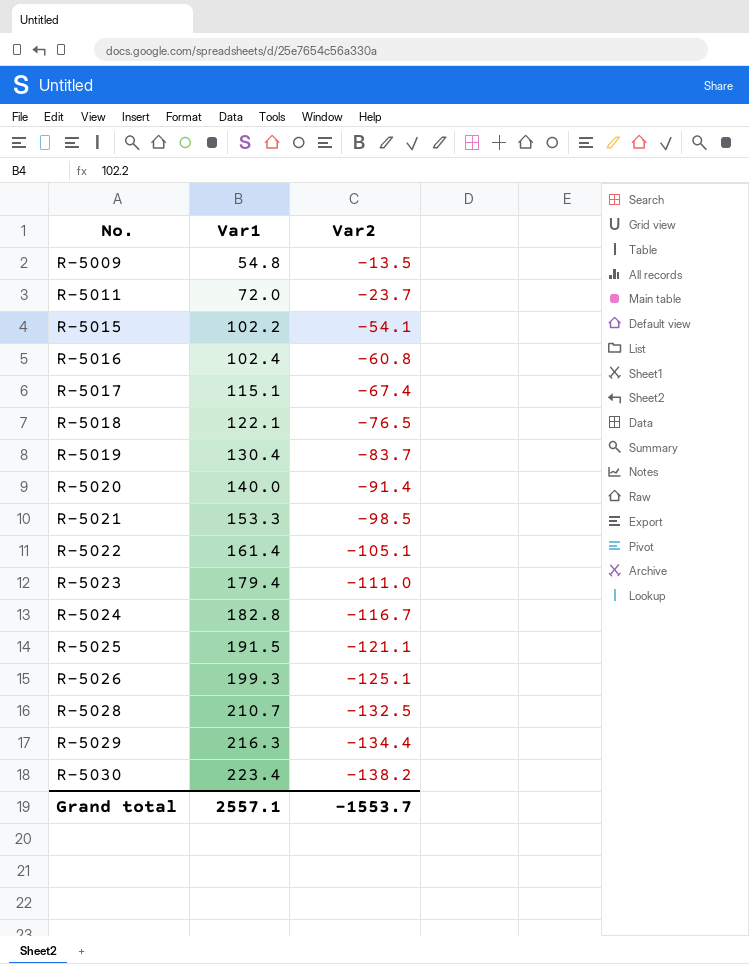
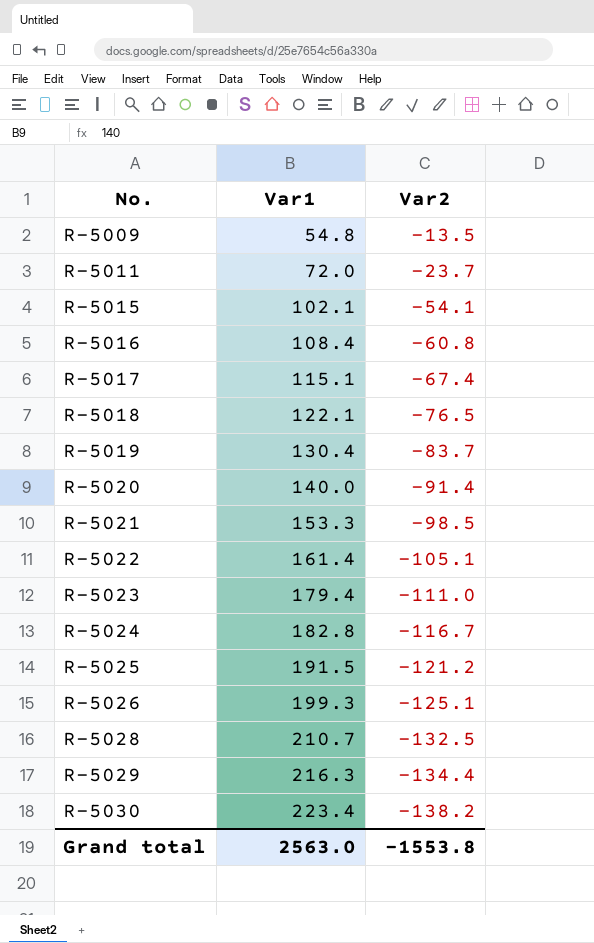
R-5015 | Var1: 102.2 -> 102.1
R-5016 | Var1: 102.4 -> 108.4
R-5025 | Var2: -121.1 -> -121.2
Grand total | Var1: 2557.1 -> 2563.0
Grand total | Var2: -1553.7 -> -1553.8

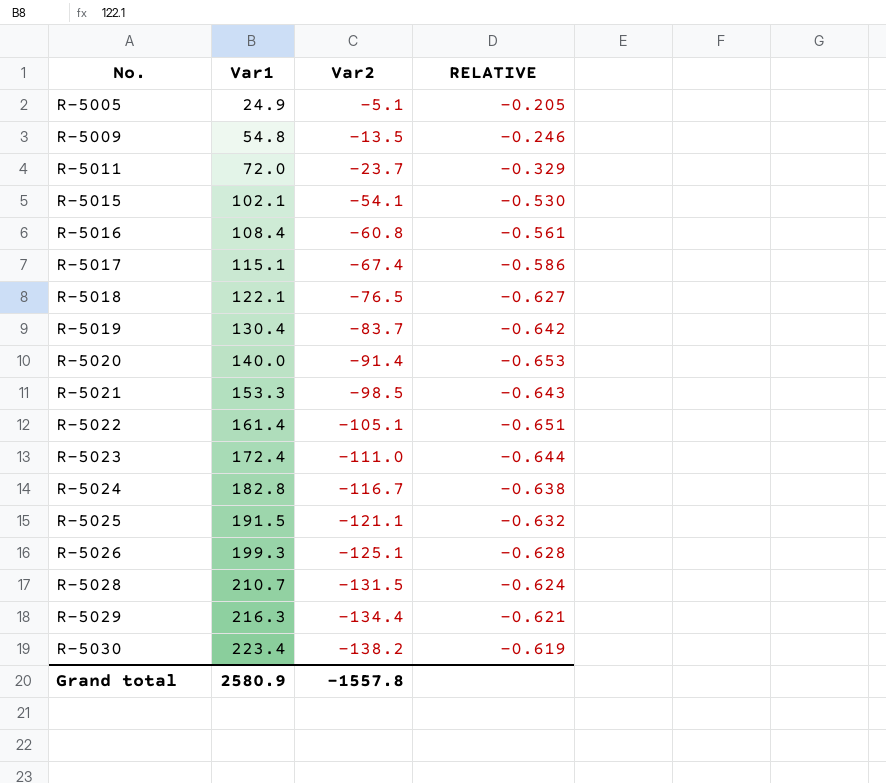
column RELATIVE | formula: none -> [Var2] / [Var1]
row R-5005: none -> 24.9 | -5.1 | -0.205
R-5023 | Var1: 179.4 -> 172.4
R-5025 | Var2: -121.2 -> -121.1
R-5028 | Var2: -132.5 -> -131.5
Grand total | Var1: 2563.0 -> 2580.9
Grand total | Var2: -1553.8 -> -1557.8

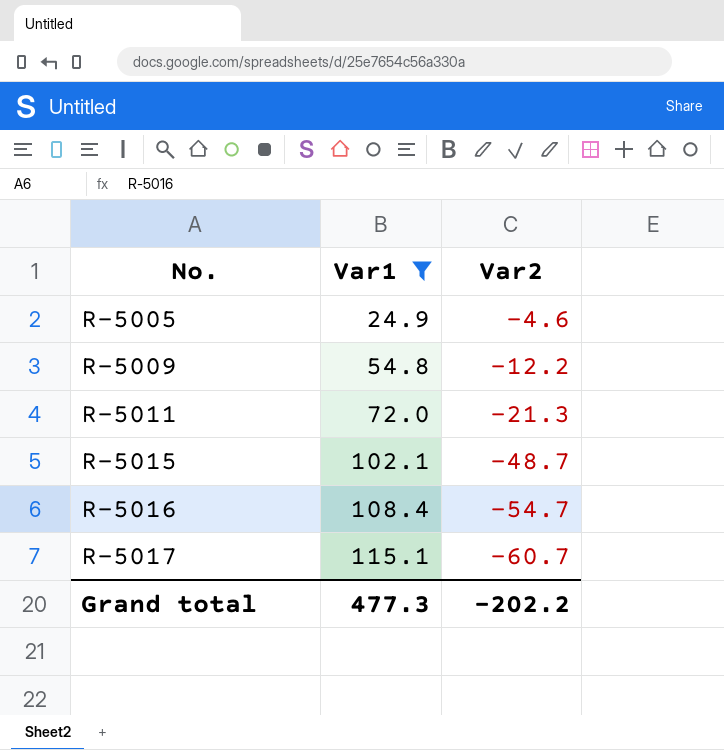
filter: none -> Var1 <= 115.1
column RELATIVE | formula: [Var2] / [Var1] -> none
R-5005 | Var2: -5.1 -> -4.6
R-5009 | Var2: -13.5 -> -12.2
R-5011 | Var2: -23.7 -> -21.3
R-5015 | Var2: -54.1 -> -48.7
R-5016 | Var2: -60.8 -> -54.7
R-5017 | Var2: -67.4 -> -60.7
Grand total | Var1: 2580.9 -> 477.3
Grand total | Var2: -1557.8 -> -202.2

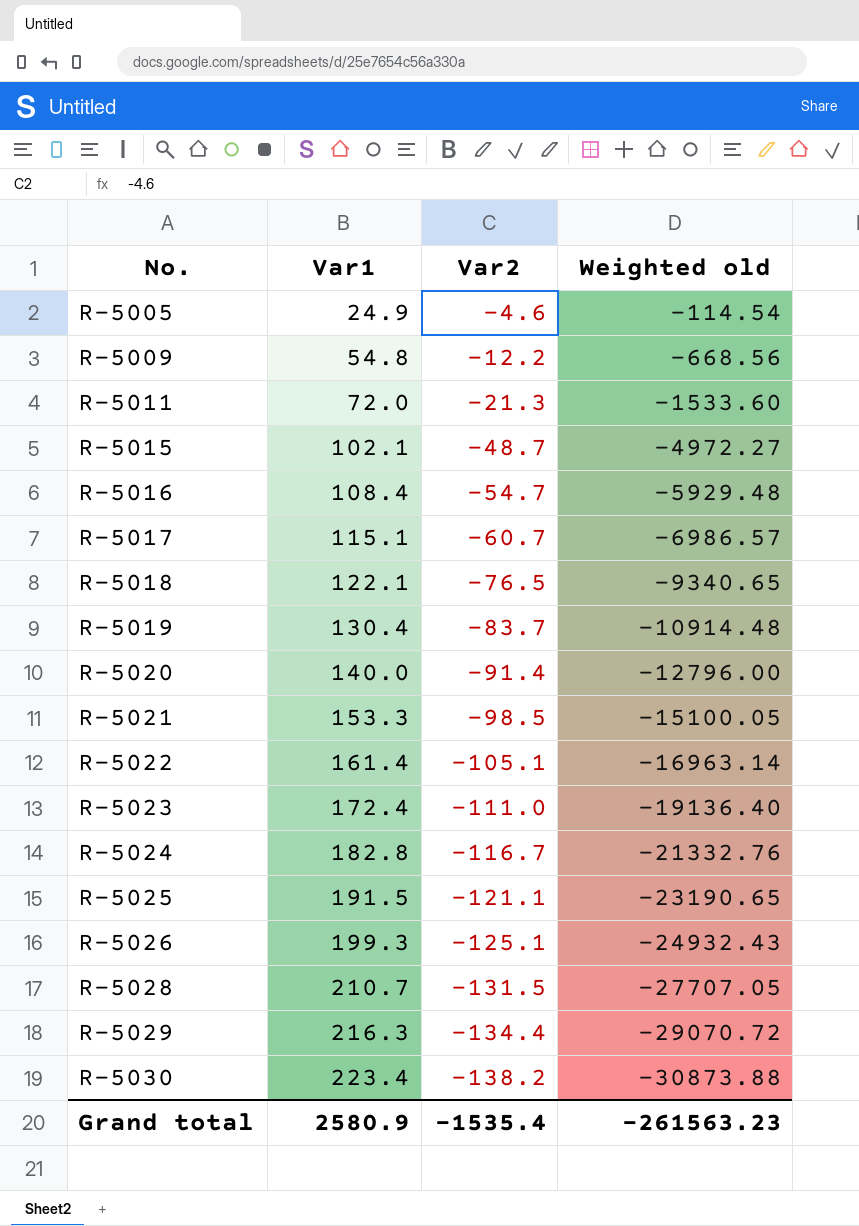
filter: Var1 <= 115.1 -> none
column Weighted old | formula: none -> [Var1] * [Var2]
Grand total | Var1: 477.3 -> 2580.9
Grand total | Var2: -202.2 -> -1535.4

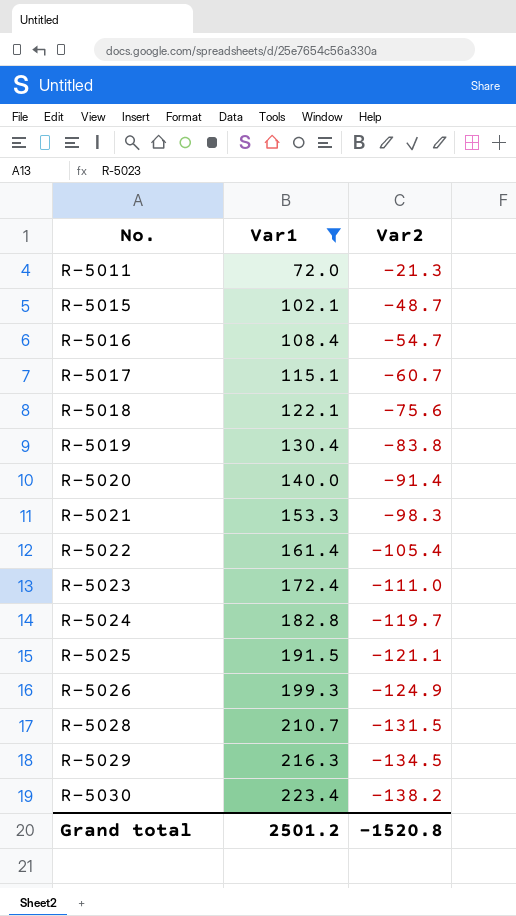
filter: none -> Var1 >= 72.0
column Weighted old | formula: [Var1] * [Var2] -> none
R-5018 | Var2: -76.5 -> -75.6
R-5019 | Var2: -83.7 -> -83.8
R-5021 | Var2: -98.5 -> -98.3
R-5022 | Var2: -105.1 -> -105.4
R-5024 | Var2: -116.7 -> -119.7
R-5026 | Var2: -125.1 -> -124.9
R-5029 | Var2: -134.4 -> -134.5
Grand total | Var1: 2580.9 -> 2501.2
Grand total | Var2: -1535.4 -> -1520.8

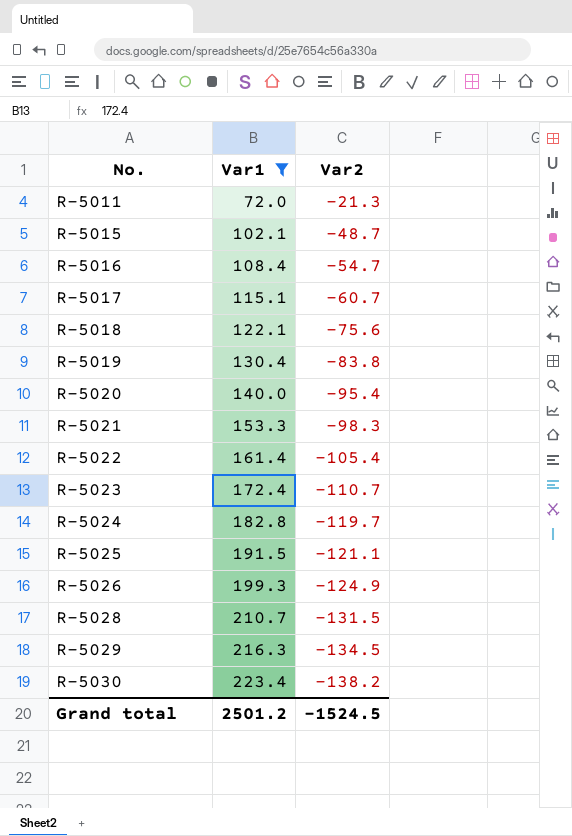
R-5020 | Var2: -91.4 -> -95.4
R-5023 | Var2: -111.0 -> -110.7
Grand total | Var2: -1520.8 -> -1524.5

